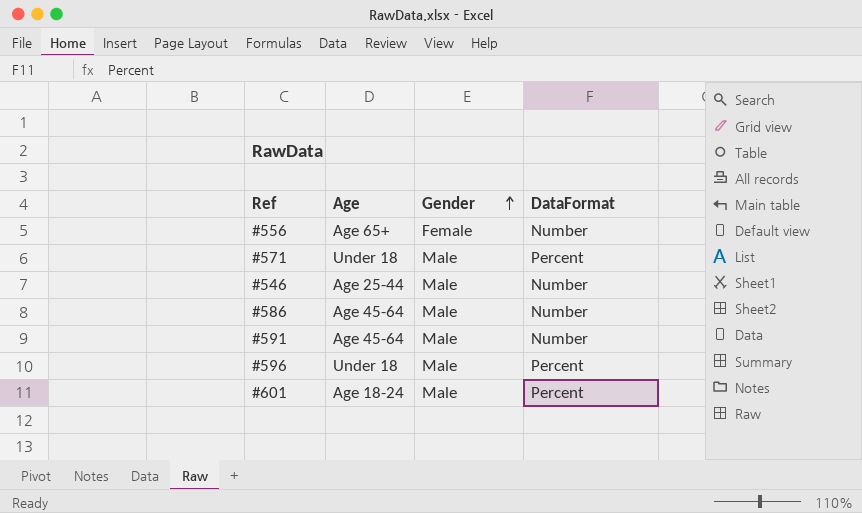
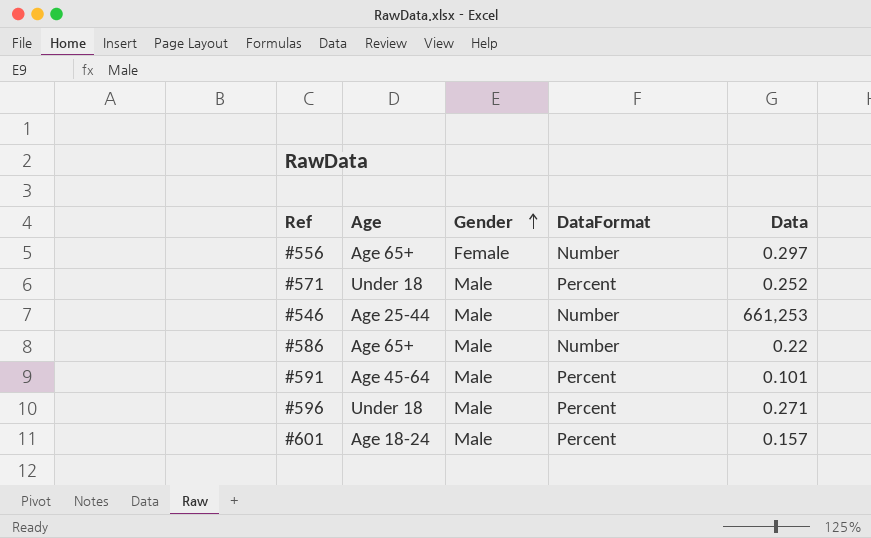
column Data | position: none -> 5
#586 | Age: Age 45-64 -> Age 65+
#591 | DataFormat: Number -> Percent

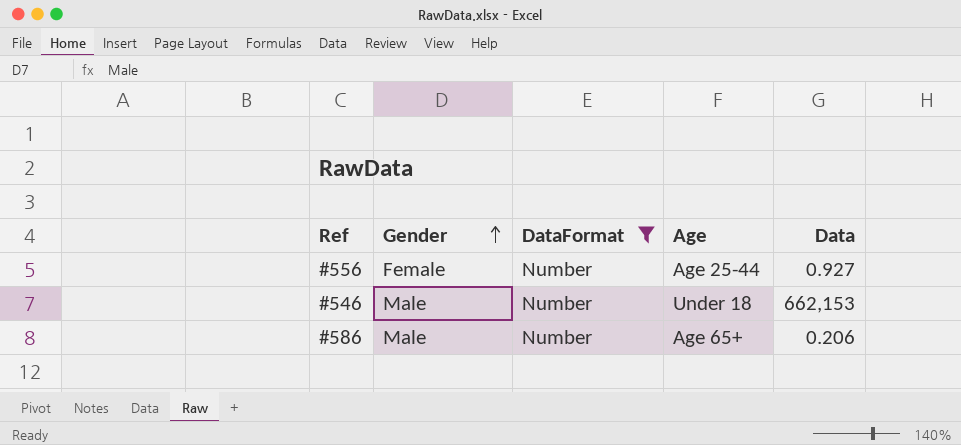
filter: none -> DataFormat = Number
column Age | position: 2 -> 4
#556 | Age: Age 65+ -> Age 25-44
#556 | Data: 0.297 -> 0.927
#546 | Age: Age 25-44 -> Under 18
#546 | Data: 661,253 -> 662,153
#586 | Data: 0.22 -> 0.206

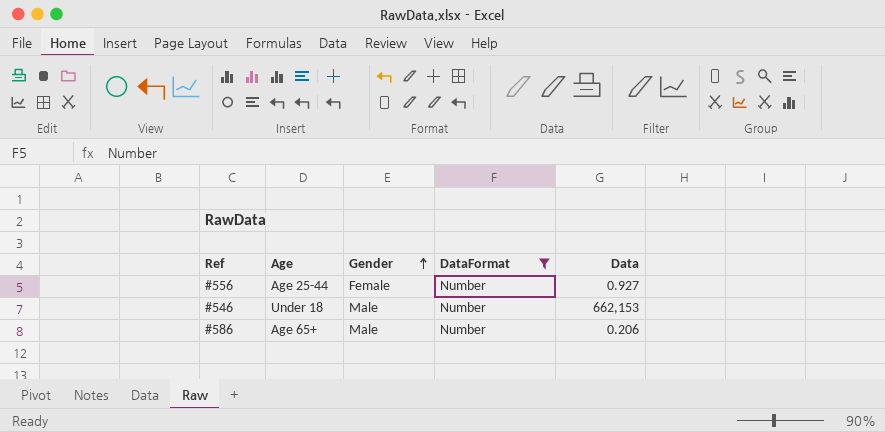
column Age | position: 4 -> 2

